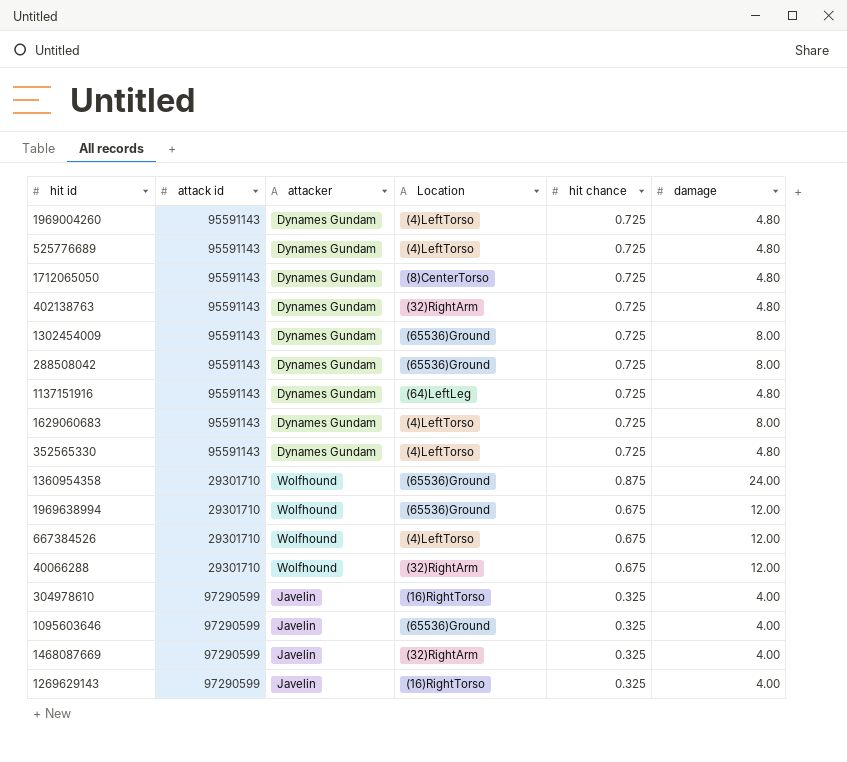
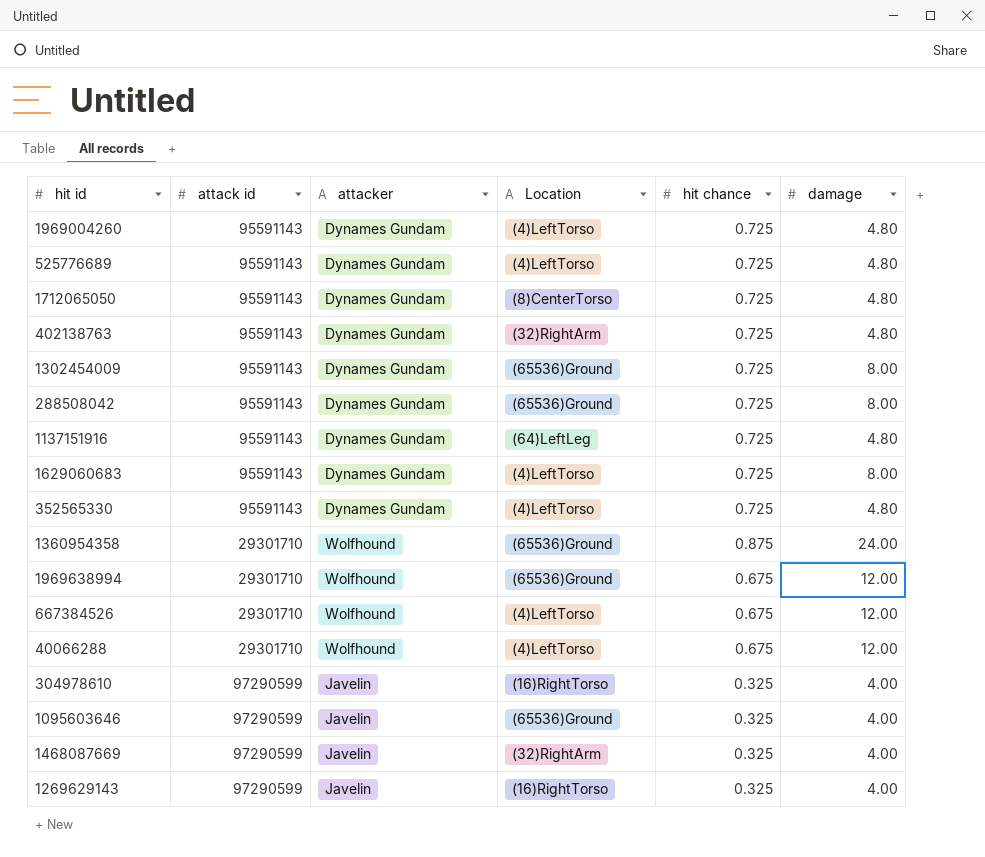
40066288 | Location: (32)RightArm -> (4)LeftTorso

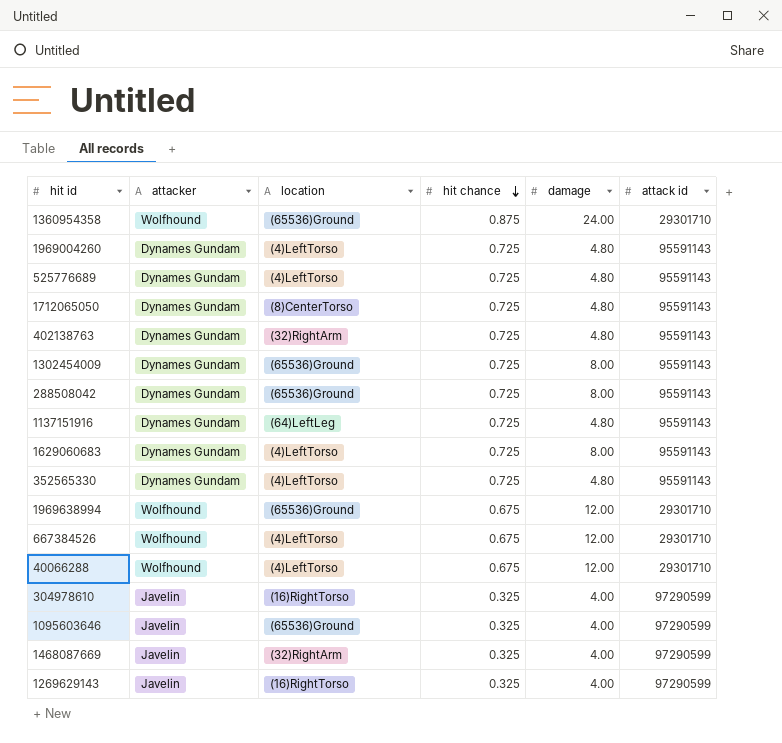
row order: none -> hit chance descending
column name: Location -> location
column attack id | position: 2 -> 6

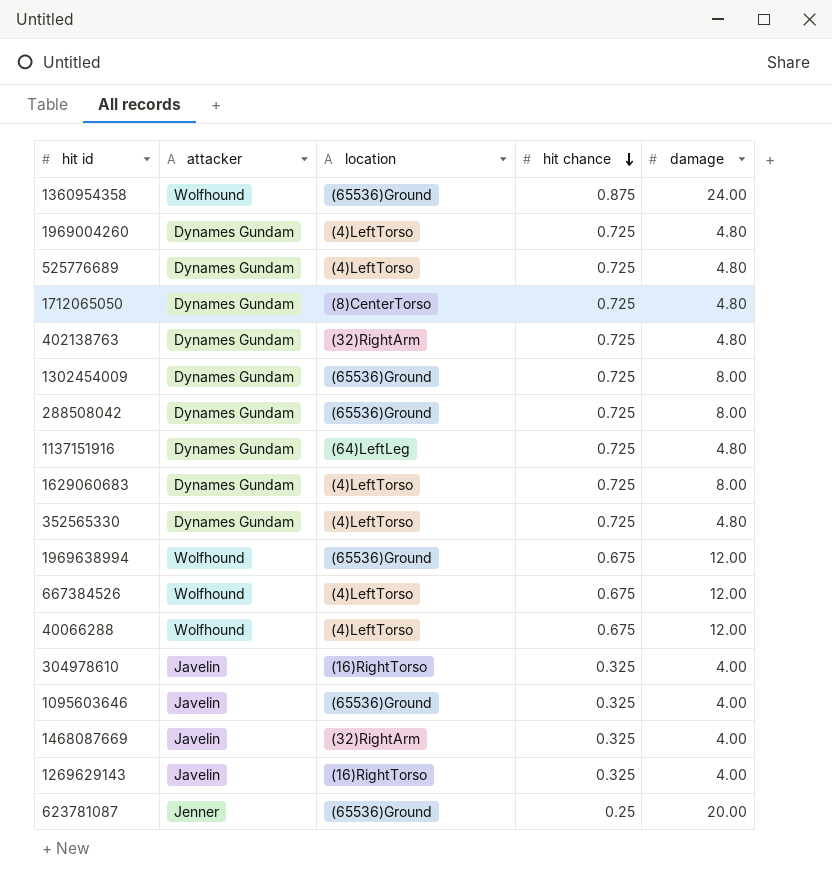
column attack id | position: 6 -> none
row 623781087: none -> Jenner | (65536)Ground | 0.25 | 20.00

